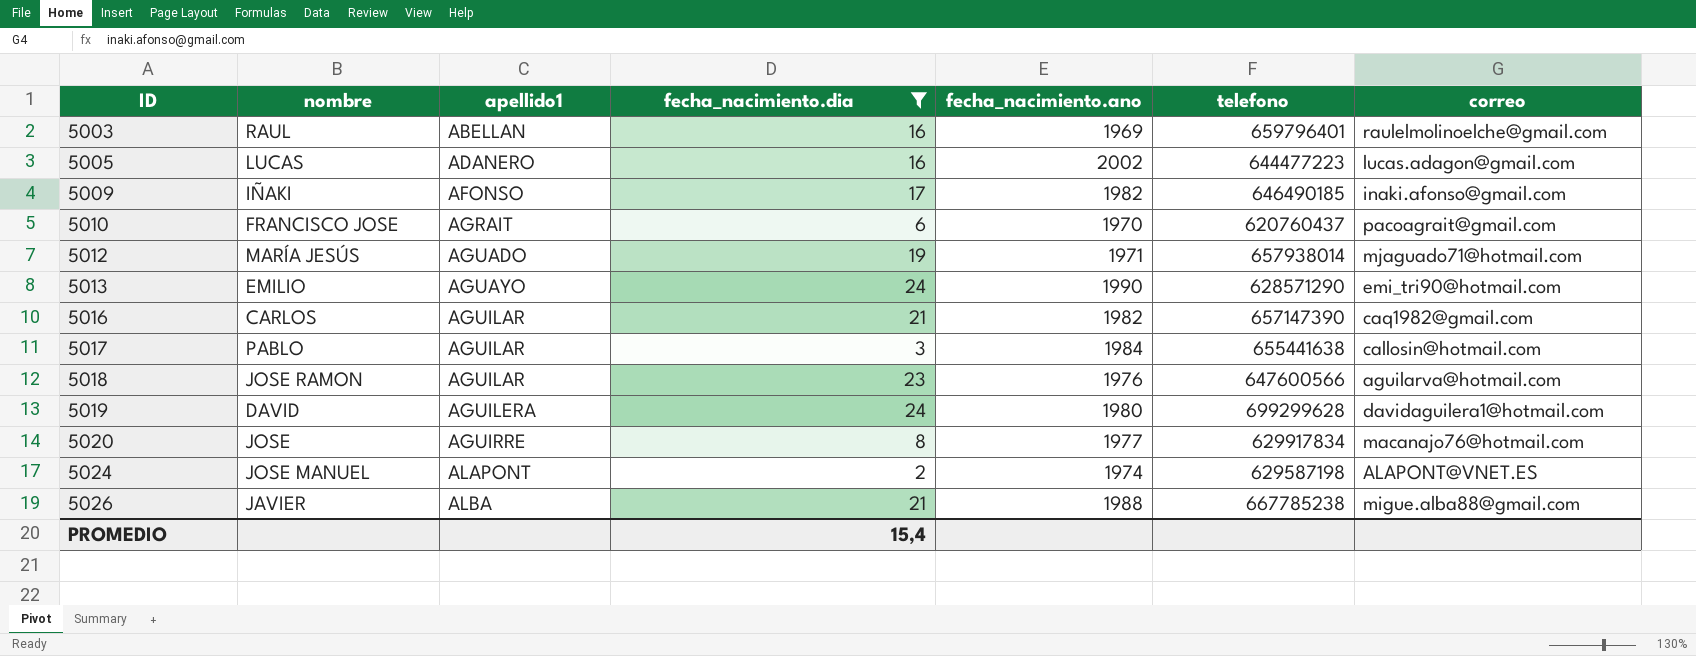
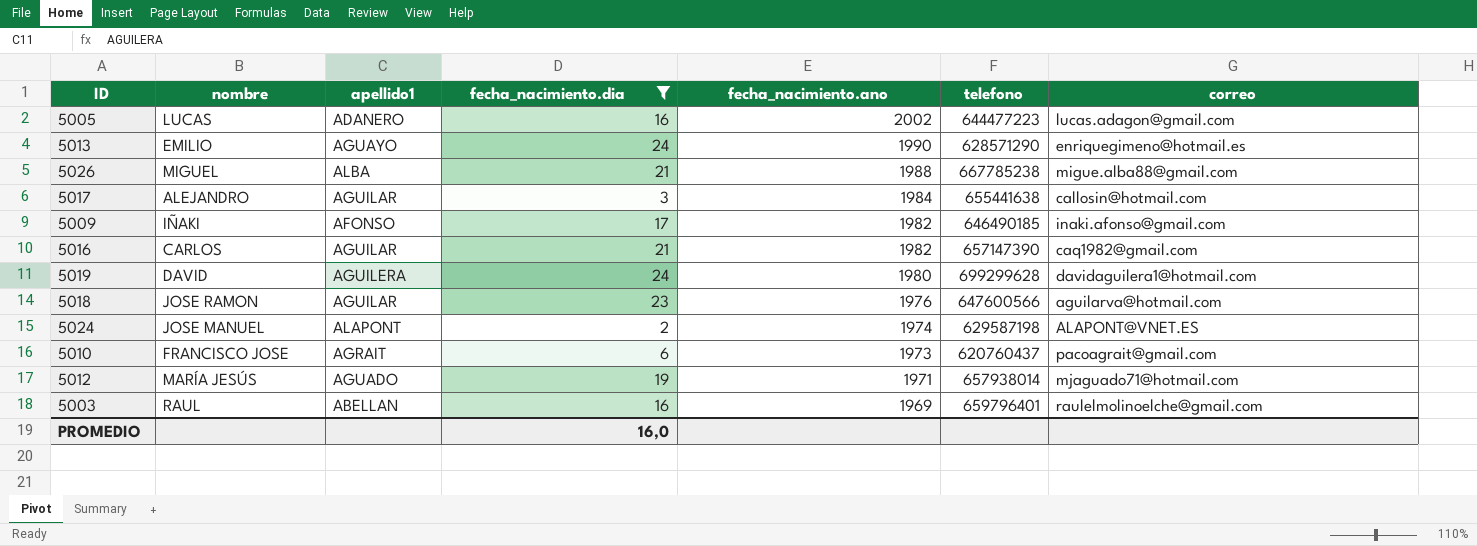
row order: ID ascending -> fecha_nacimiento.ano descending
row 5020: JOSE | AGUIRRE | 8 | 1977 | 629917834 | macanajo76@hotmail.com -> none
5013 | correo: emi_tri90@hotmail.com -> enriquegimeno@hotmail.es
5026 | nombre: JAVIER -> MIGUEL
5017 | nombre: PABLO -> ALEJANDRO
5010 | fecha_nacimiento.ano: 1970 -> 1973
PROMEDIO | fecha_nacimiento.dia: 15,4 -> 16,0

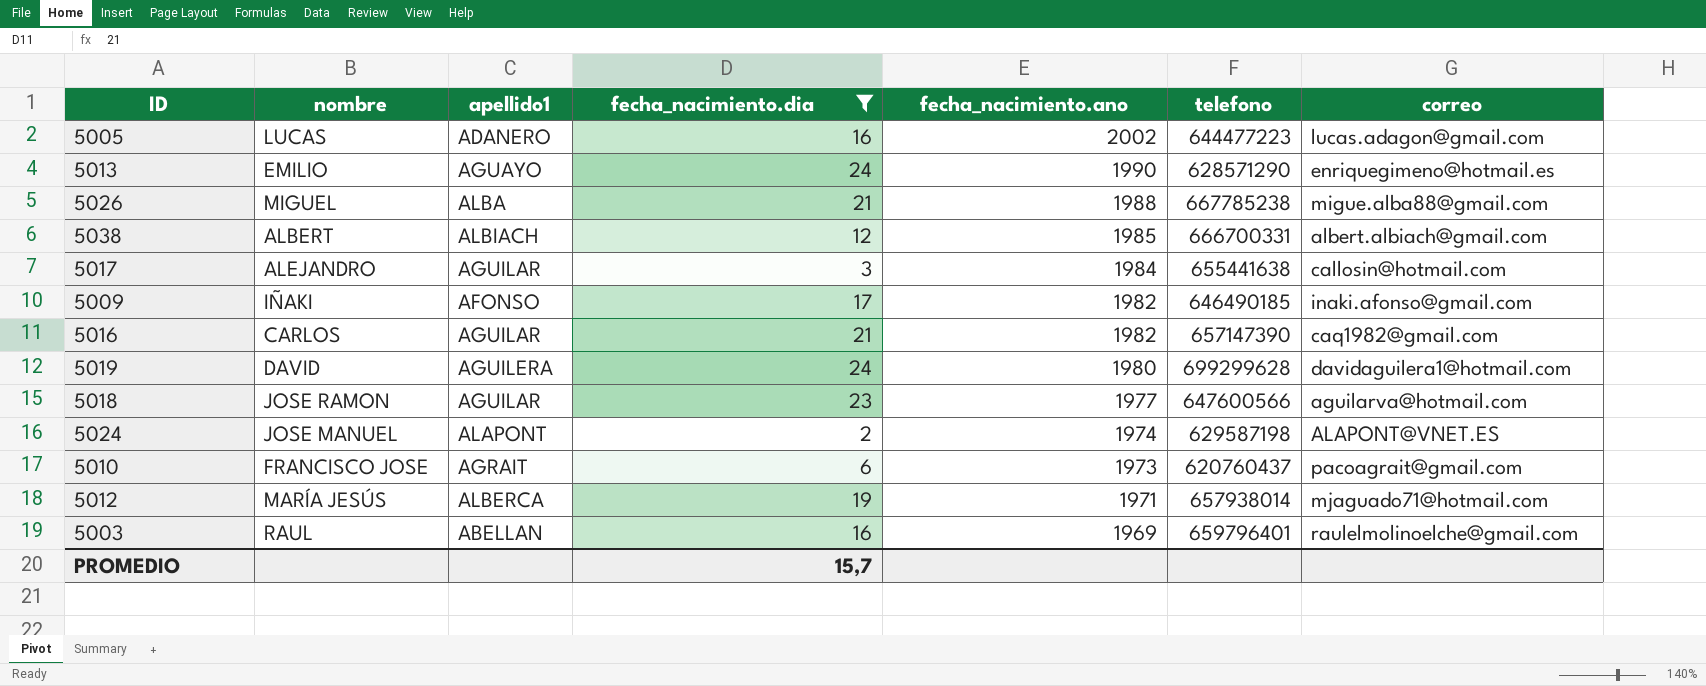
row 5038: none -> ALBERT | ALBIACH | 12 | 1985 | 666700331 | albert.albiach@gmail.com
5018 | fecha_nacimiento.ano: 1976 -> 1977
5012 | apellido1: AGUADO -> ALBERCA
PROMEDIO | fecha_nacimiento.dia: 16,0 -> 15,7

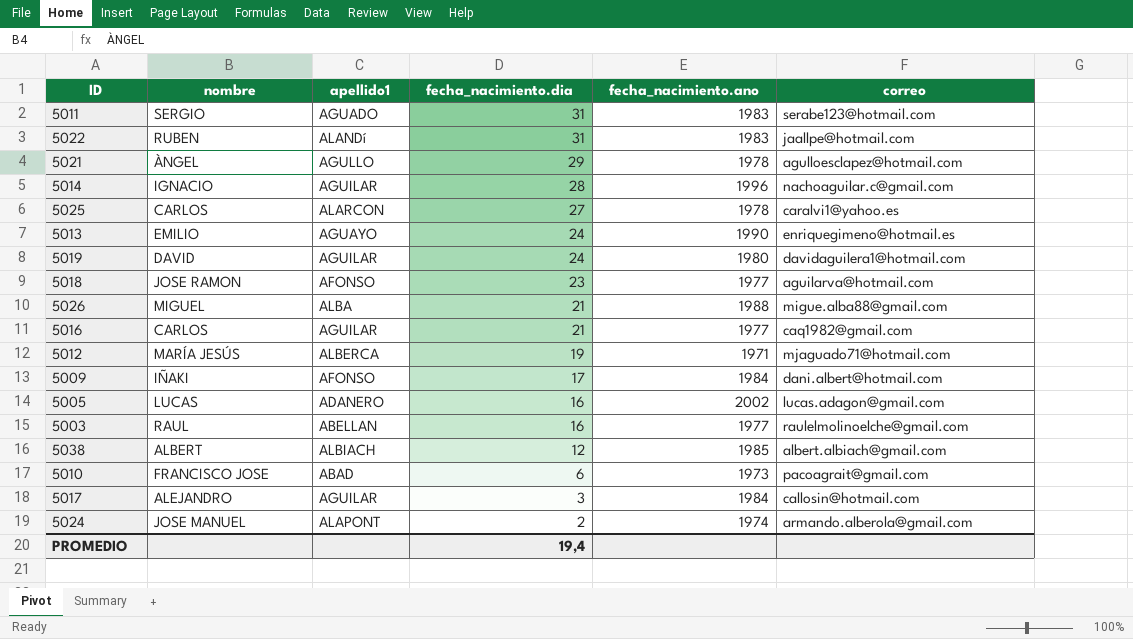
filter: fecha_nacimiento.dia <= 24 -> none
row order: fecha_nacimiento.ano descending -> fecha_nacimiento.dia descending
column telefono | position: 6 -> none
5019 | apellido1: AGUILERA -> AGUILAR
5018 | apellido1: AGUILAR -> AFONSO
5016 | fecha_nacimiento.ano: 1982 -> 1977
5009 | fecha_nacimiento.ano: 1982 -> 1984
5009 | correo: inaki.afonso@gmail.com -> dani.albert@hotmail.com
5003 | fecha_nacimiento.ano: 1969 -> 1977
5010 | apellido1: AGRAIT -> ABAD
5024 | correo: ALAPONT@VNET.ES -> armando.alberola@gmail.com
PROMEDIO | fecha_nacimiento.dia: 15,7 -> 19,4

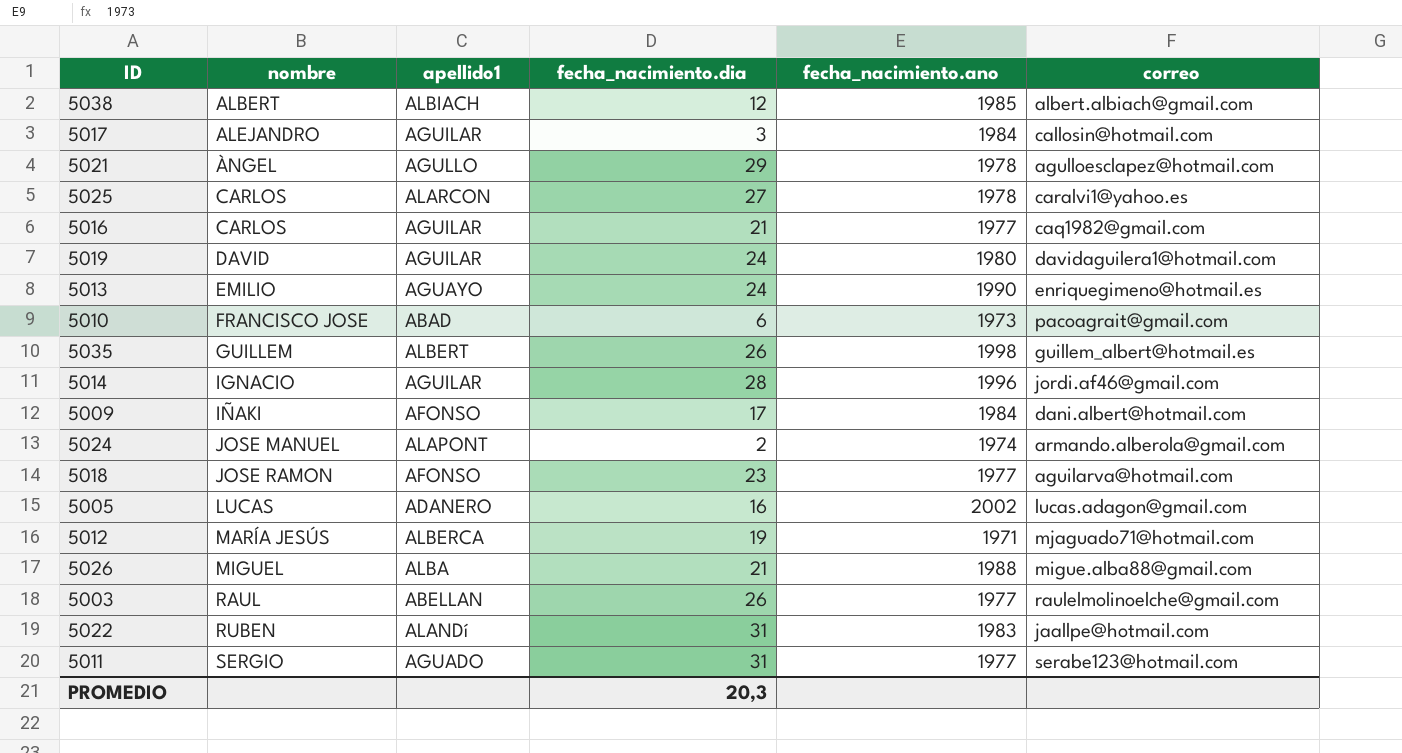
row order: fecha_nacimiento.dia descending -> nombre ascending
row 5035: none -> GUILLEM | ALBERT | 26 | 1998 | guillem_albert@hotmail.es
5014 | correo: nachoaguilar.c@gmail.com -> jordi.af46@gmail.com
5003 | fecha_nacimiento.dia: 16 -> 26
5011 | fecha_nacimiento.ano: 1983 -> 1977
PROMEDIO | fecha_nacimiento.dia: 19,4 -> 20,3

